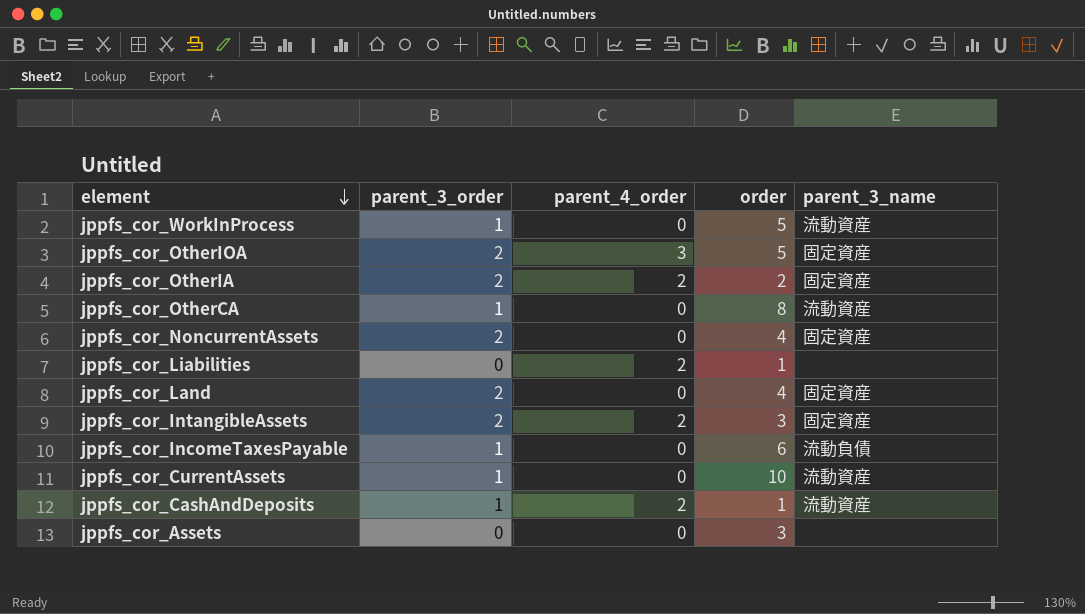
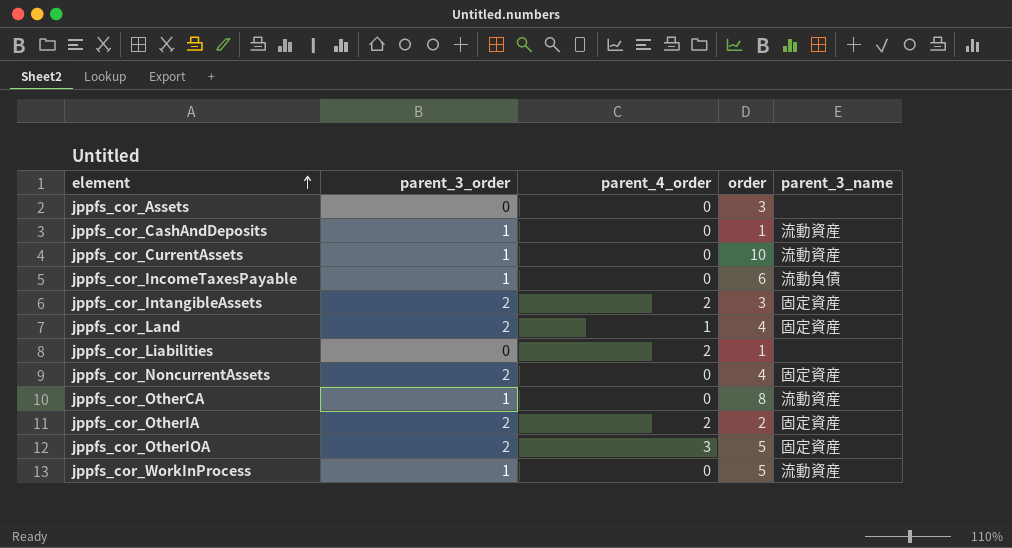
row order: element descending -> element ascending
jppfs_cor_CashAndDeposits | parent_4_order: 2 -> 0
jppfs_cor_Land | parent_4_order: 0 -> 1

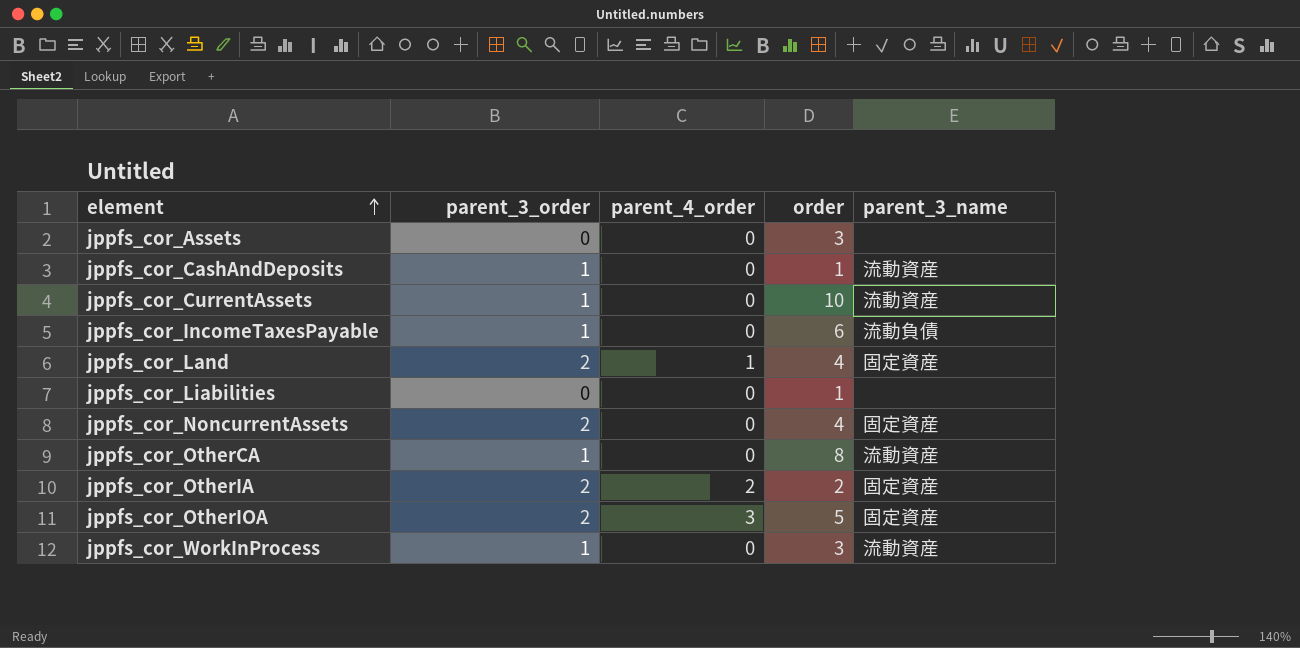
row jppfs_cor_IntangibleAssets: 2 | 2 | 3 | 固定資産 -> none
jppfs_cor_Liabilities | parent_4_order: 2 -> 0
jppfs_cor_WorkInProcess | order: 5 -> 3

